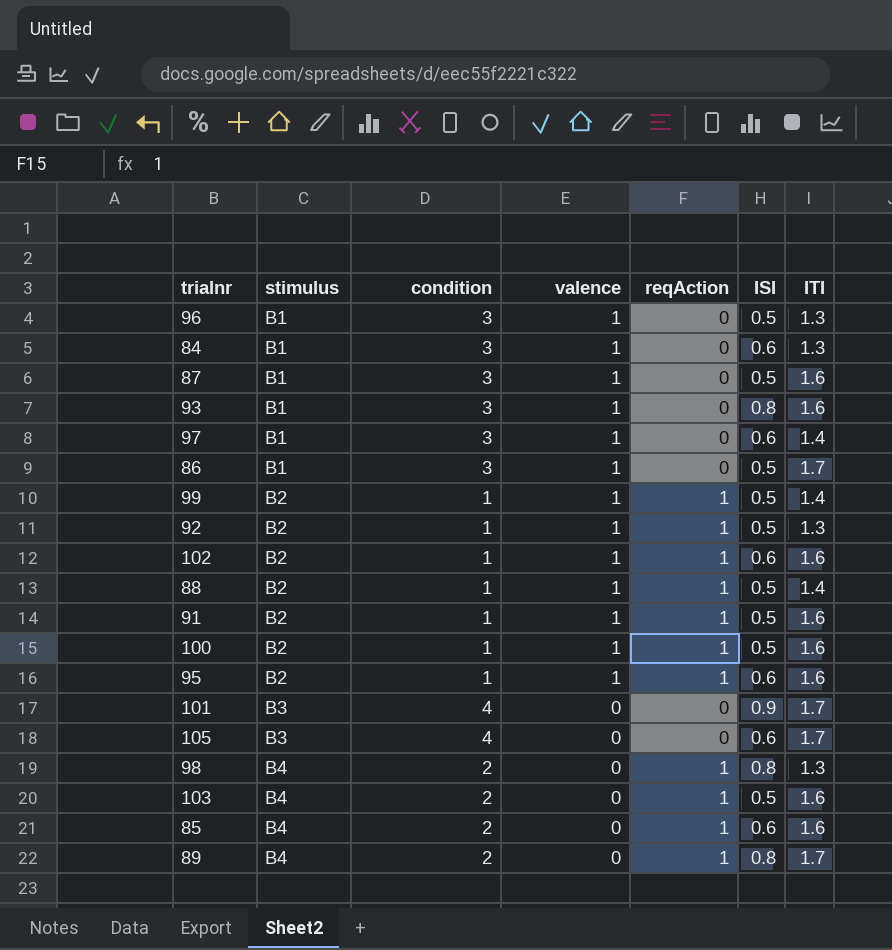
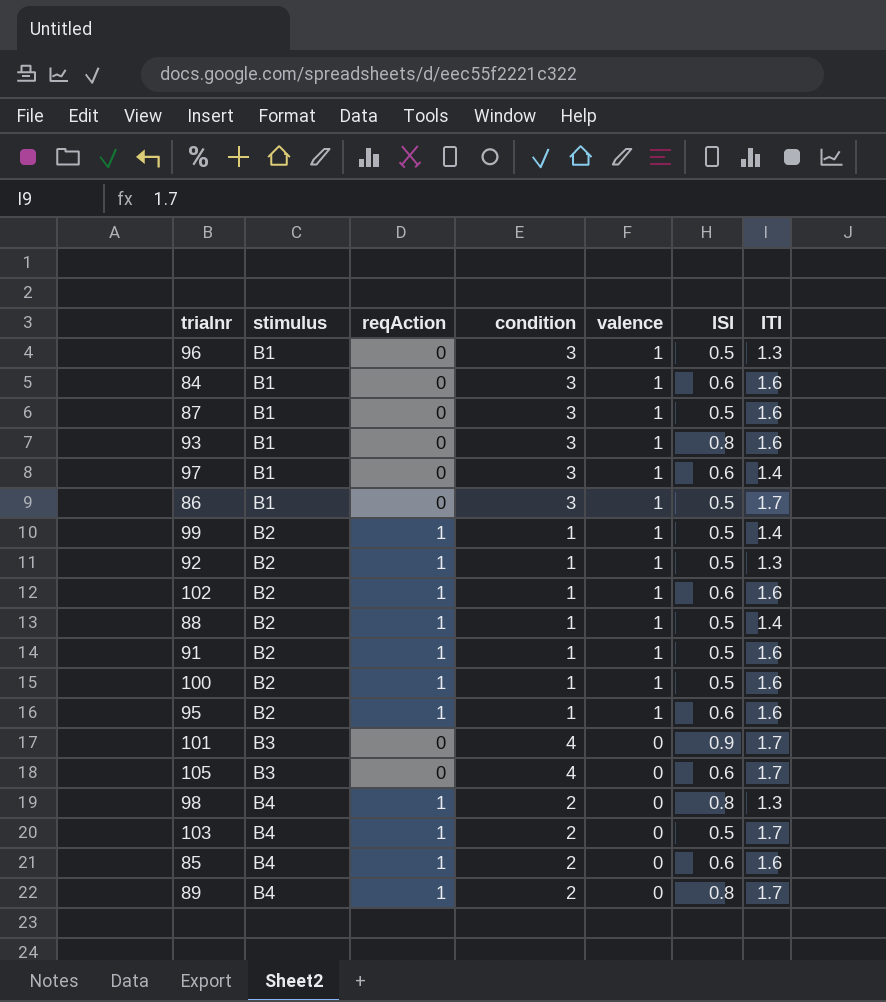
column reqAction | position: 5 -> 3
84 | ITI: 1.3 -> 1.6
103 | ITI: 1.6 -> 1.7

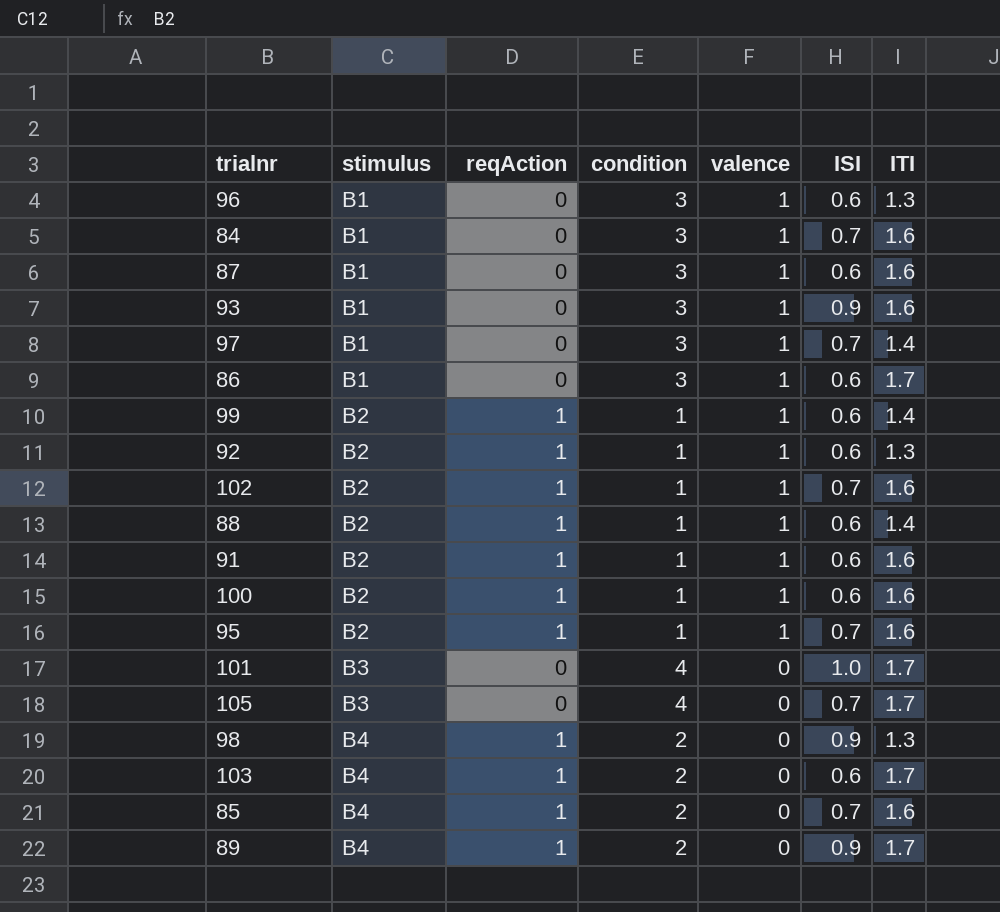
96 | ISI: 0.5 -> 0.6
84 | ISI: 0.6 -> 0.7
87 | ISI: 0.5 -> 0.6
93 | ISI: 0.8 -> 0.9
97 | ISI: 0.6 -> 0.7
86 | ISI: 0.5 -> 0.6
99 | ISI: 0.5 -> 0.6
92 | ISI: 0.5 -> 0.6
102 | ISI: 0.6 -> 0.7
88 | ISI: 0.5 -> 0.6
91 | ISI: 0.5 -> 0.6
100 | ISI: 0.5 -> 0.6
95 | ISI: 0.6 -> 0.7
101 | ISI: 0.9 -> 1.0
105 | ISI: 0.6 -> 0.7
98 | ISI: 0.8 -> 0.9
103 | ISI: 0.5 -> 0.6
85 | ISI: 0.6 -> 0.7
89 | ISI: 0.8 -> 0.9

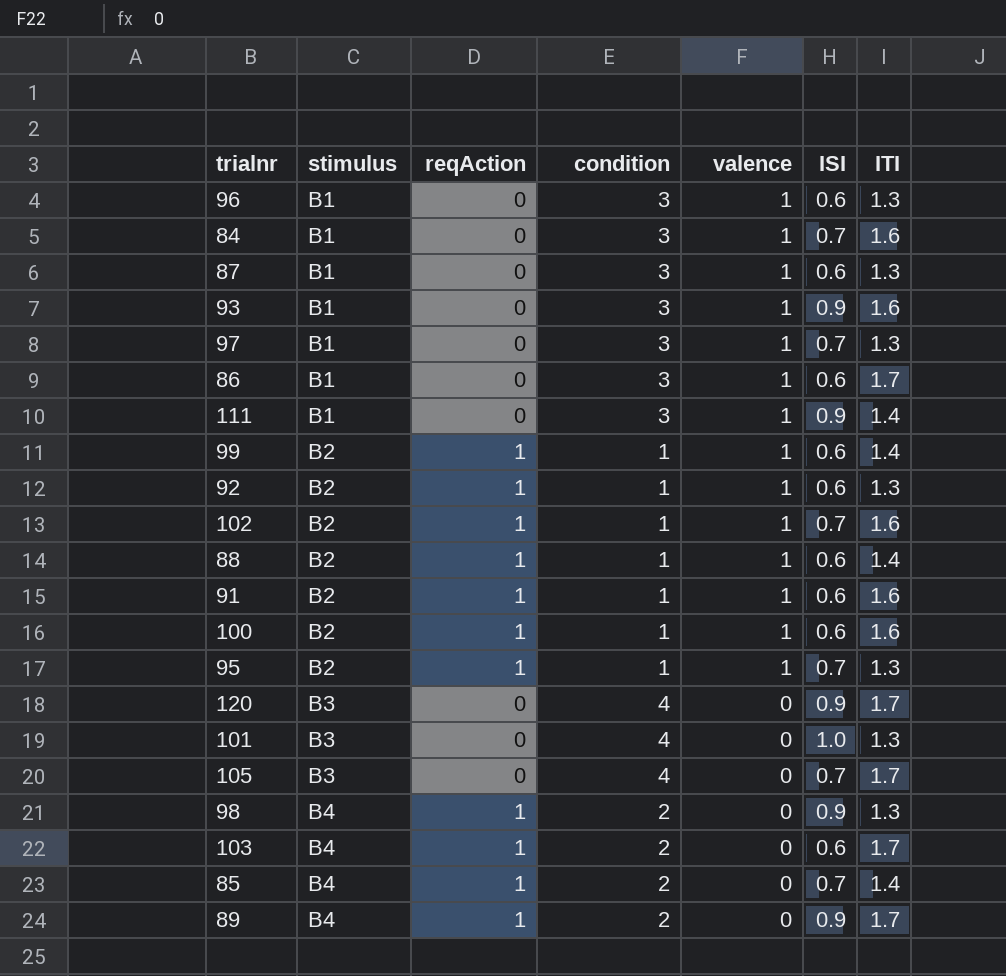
87 | ITI: 1.6 -> 1.3
97 | ITI: 1.4 -> 1.3
row 111: none -> B1 | 0 | 3 | 1 | 0.9 | 1.4
95 | ITI: 1.6 -> 1.3
row 120: none -> B3 | 0 | 4 | 0 | 0.9 | 1.7
101 | ITI: 1.7 -> 1.3
85 | ITI: 1.6 -> 1.4

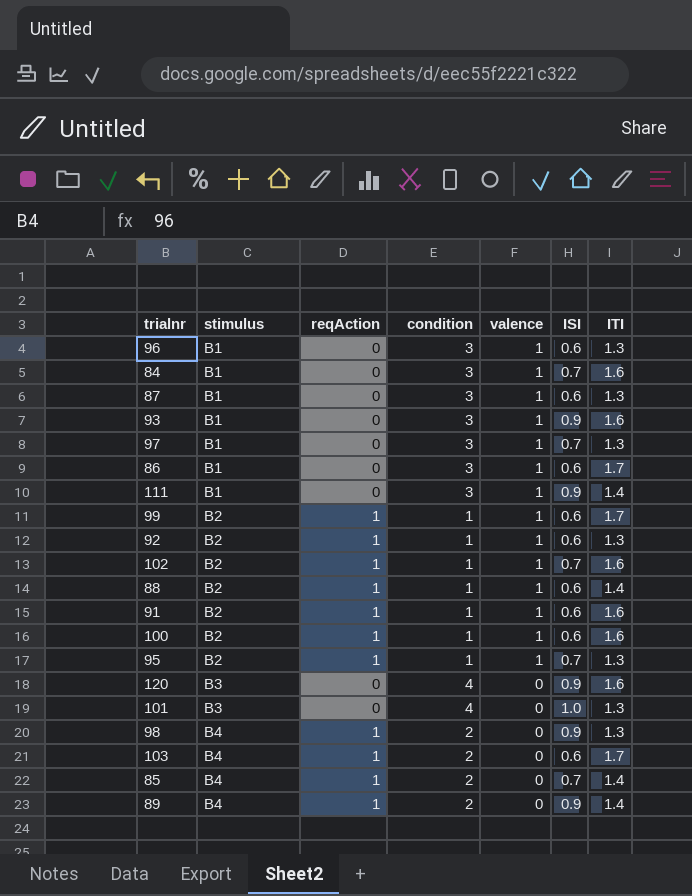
row 105: B3 | 0 | 4 | 0 | 0.7 | 1.7 -> none
99 | ITI: 1.4 -> 1.7
120 | ITI: 1.7 -> 1.6
89 | ITI: 1.7 -> 1.4

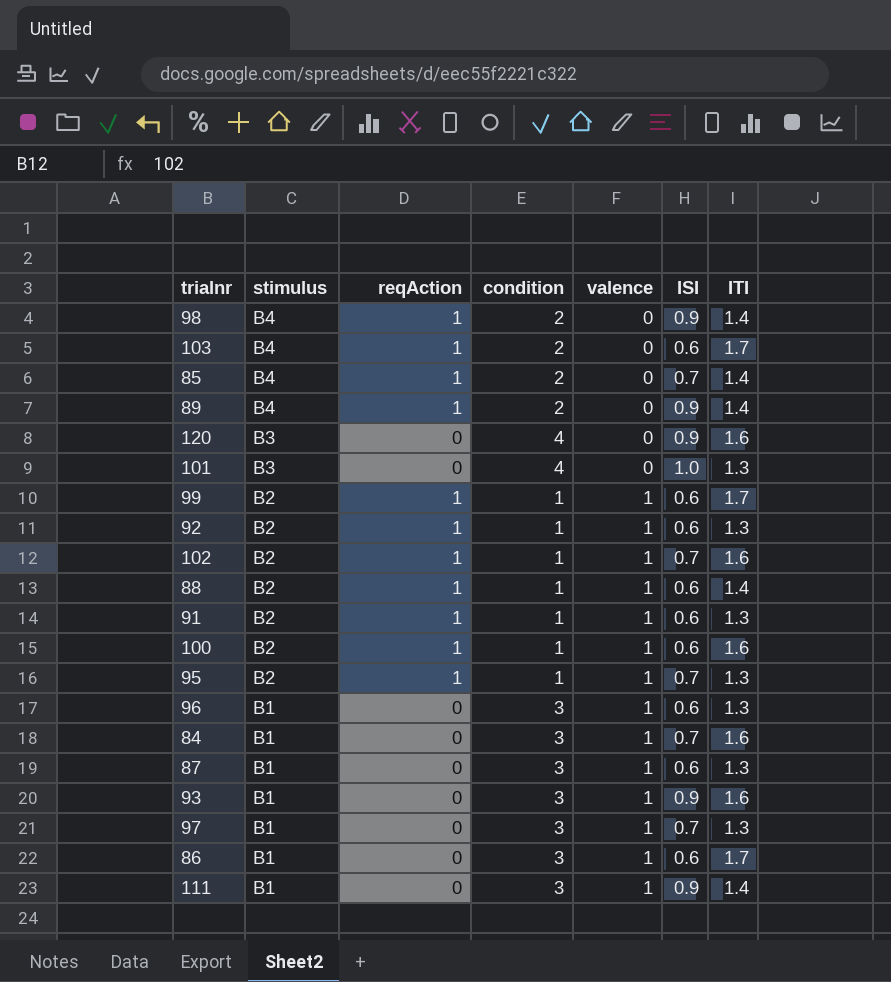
row order: stimulus ascending -> stimulus descending
98 | ITI: 1.3 -> 1.4
91 | ITI: 1.6 -> 1.3

